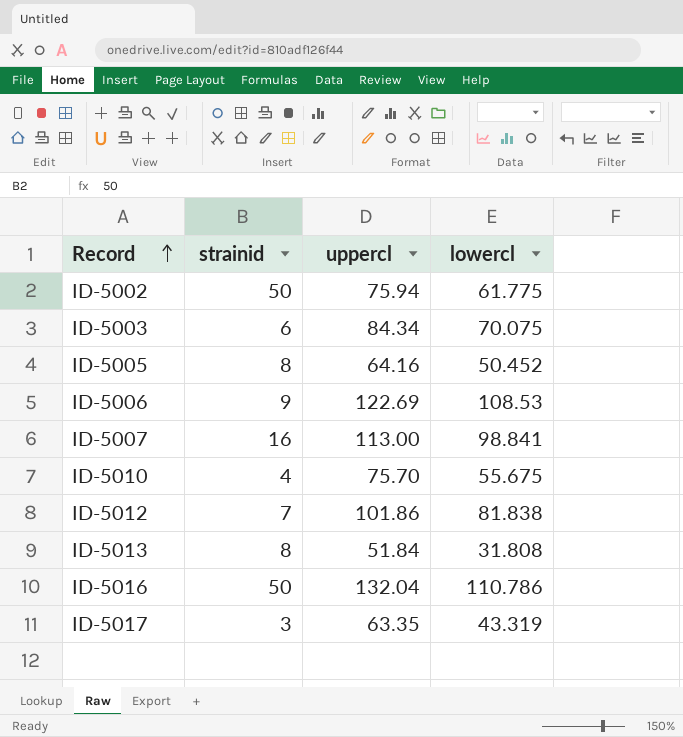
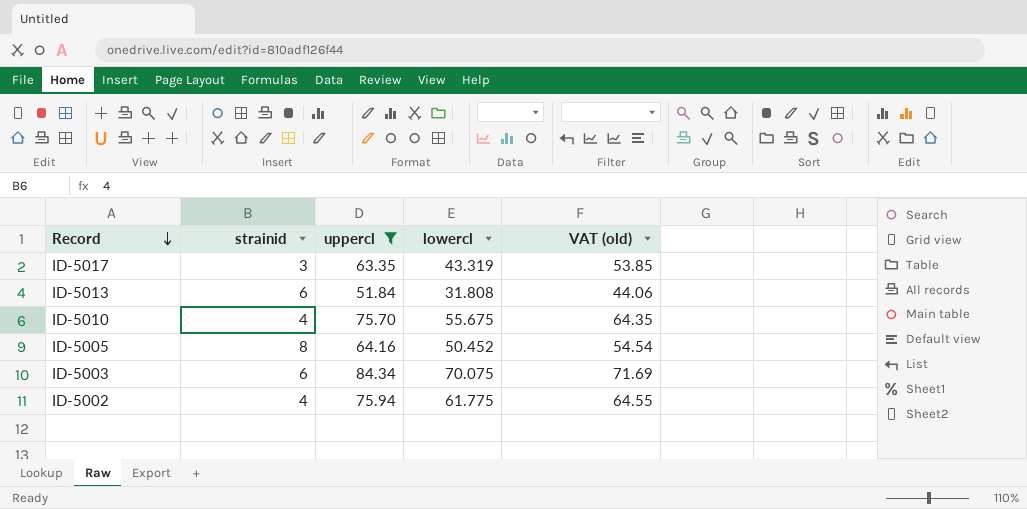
filter: none -> uppercl <= 84.34
row order: Record ascending -> Record descending
column VAT (old) | formula: none -> [uppercl] * 0.85
ID-5013 | strainid: 8 -> 6
ID-5002 | strainid: 50 -> 4

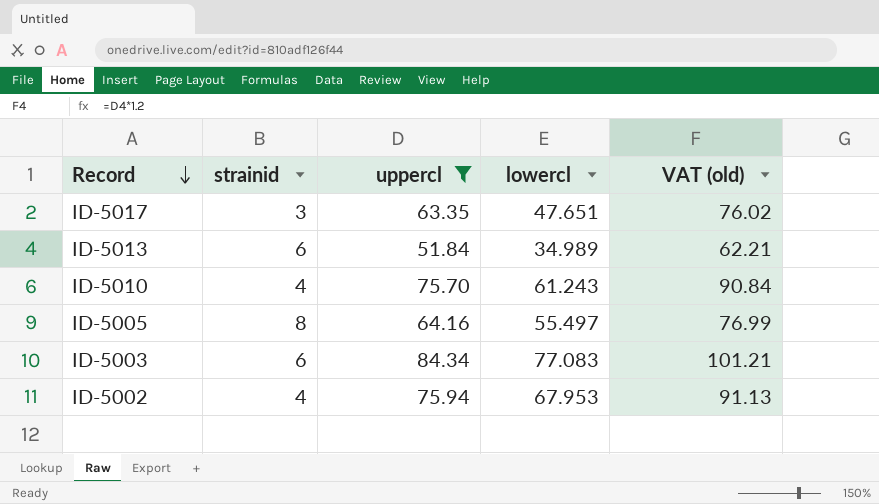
column VAT (old) | formula: [uppercl] * 0.85 -> [uppercl] * 1.2
ID-5017 | lowercl: 43.319 -> 47.651
ID-5013 | lowercl: 31.808 -> 34.989
ID-5010 | lowercl: 55.675 -> 61.243
ID-5005 | lowercl: 50.452 -> 55.497
ID-5003 | lowercl: 70.075 -> 77.083
ID-5002 | lowercl: 61.775 -> 67.953

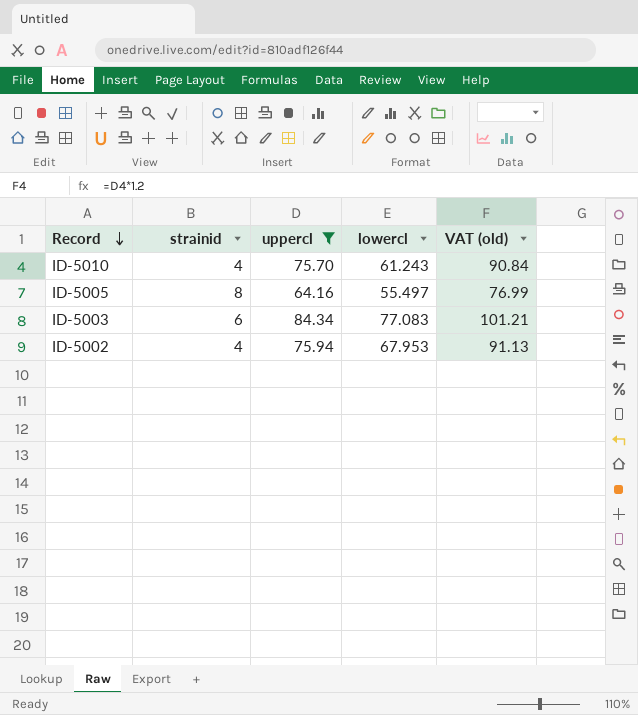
row ID-5017: 3 | 63.35 | 47.651 | 76.02 -> none
row ID-5013: 6 | 51.84 | 34.989 | 62.21 -> none

